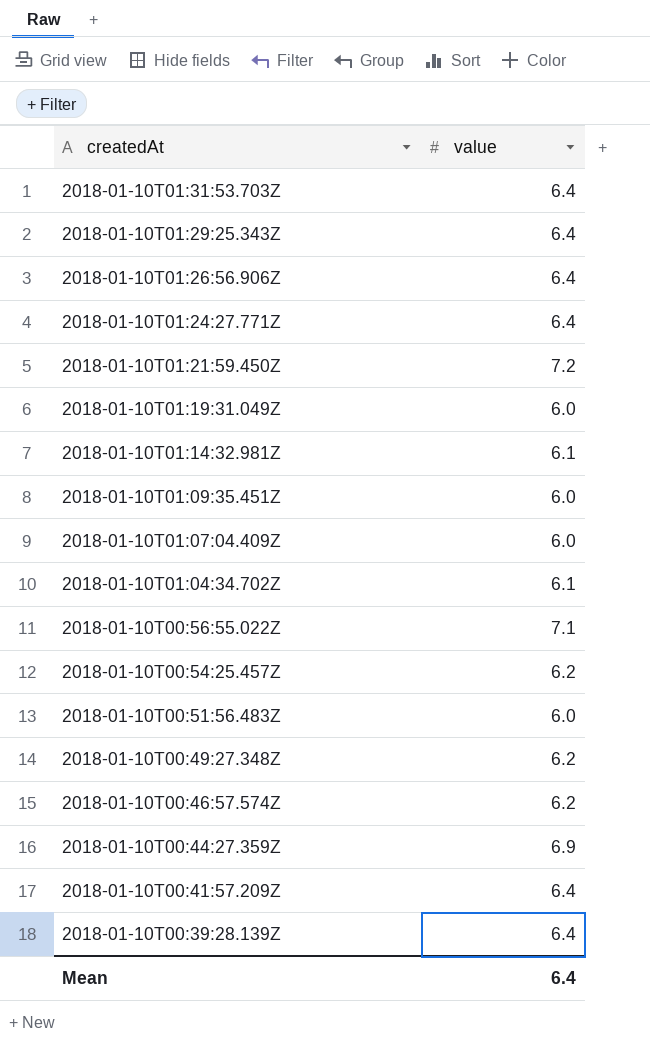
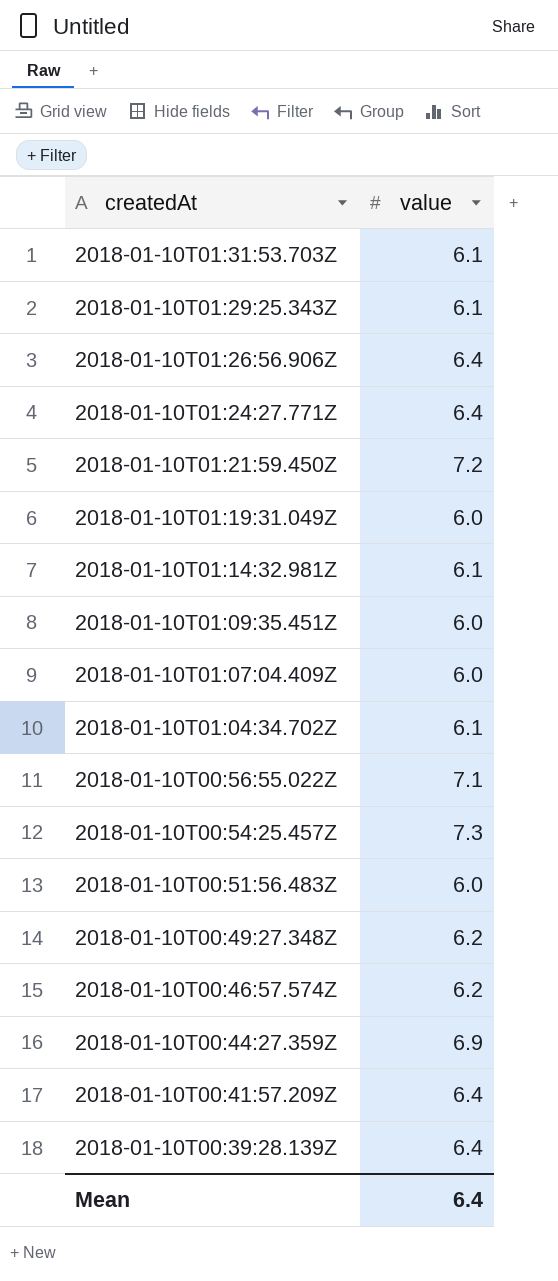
2018-01-10T01:31:53.703Z | value: 6.4 -> 6.1
2018-01-10T01:29:25.343Z | value: 6.4 -> 6.1
2018-01-10T00:54:25.457Z | value: 6.2 -> 7.3

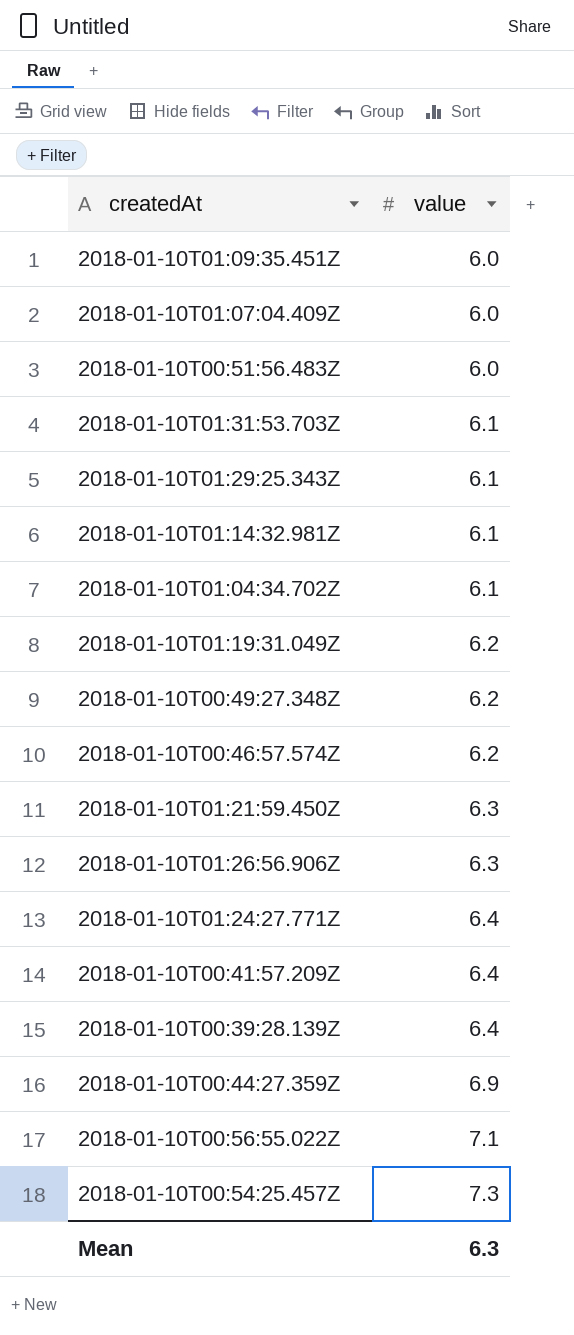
row order: createdAt descending -> value ascending
2018-01-10T01:19:31.049Z | value: 6.0 -> 6.2
2018-01-10T01:21:59.450Z | value: 7.2 -> 6.3
2018-01-10T01:26:56.906Z | value: 6.4 -> 6.3
Mean | value: 6.4 -> 6.3

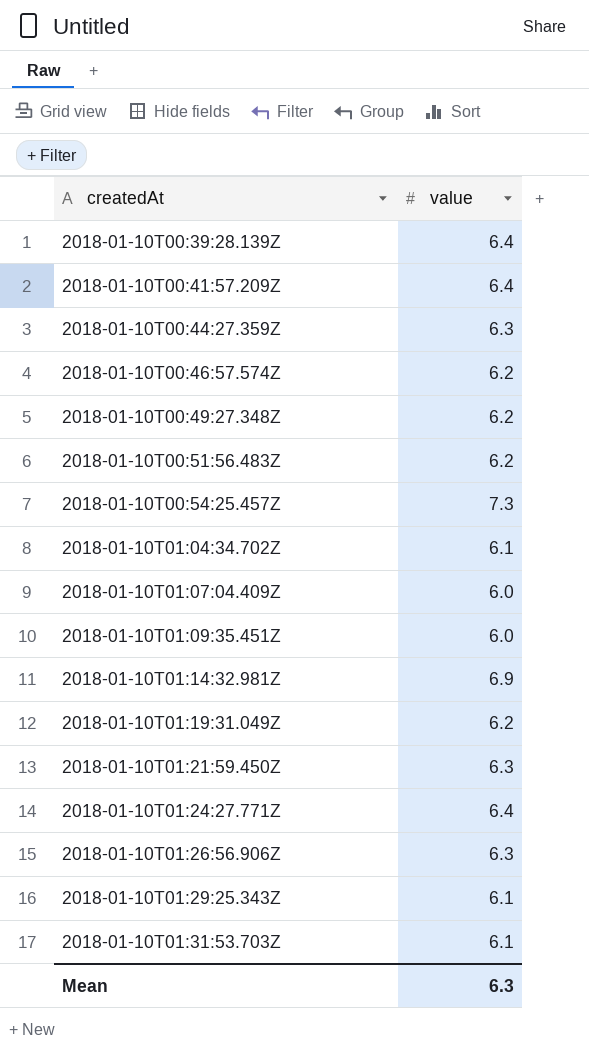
row order: value ascending -> createdAt ascending
row 2018-01-10T00:56:55.022Z: 7.1 -> none
2018-01-10T00:44:27.359Z | value: 6.9 -> 6.3
2018-01-10T00:51:56.483Z | value: 6.0 -> 6.2
2018-01-10T01:14:32.981Z | value: 6.1 -> 6.9

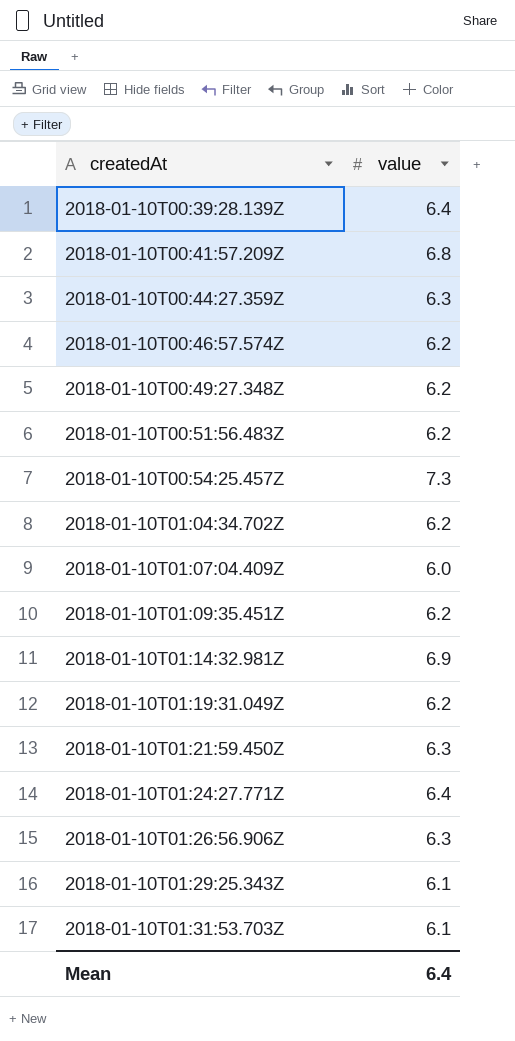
2018-01-10T00:41:57.209Z | value: 6.4 -> 6.8
2018-01-10T01:04:34.702Z | value: 6.1 -> 6.2
2018-01-10T01:09:35.451Z | value: 6.0 -> 6.2
Mean | value: 6.3 -> 6.4

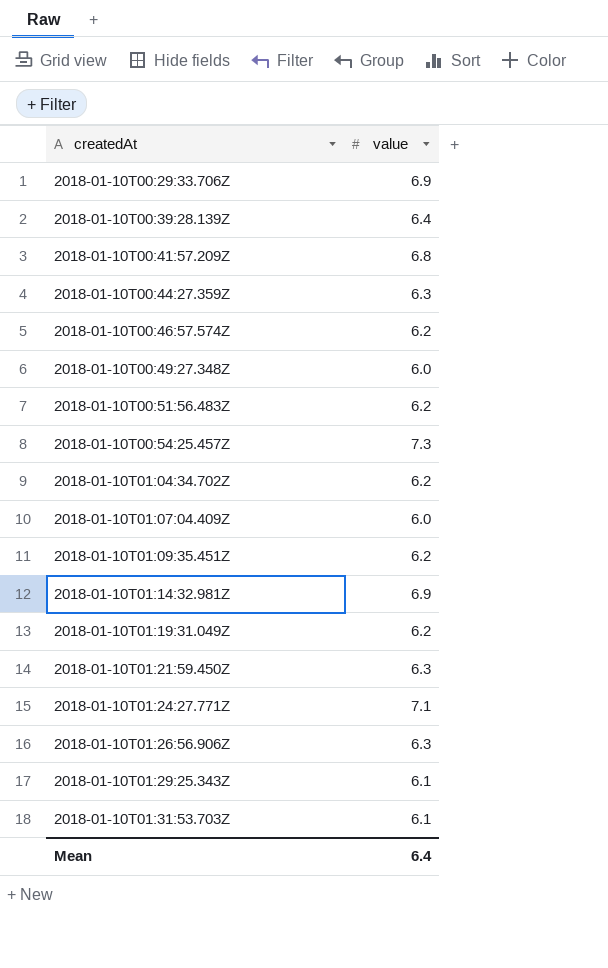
row 2018-01-10T00:29:33.706Z: none -> 6.9
2018-01-10T00:49:27.348Z | value: 6.2 -> 6.0
2018-01-10T01:24:27.771Z | value: 6.4 -> 7.1

